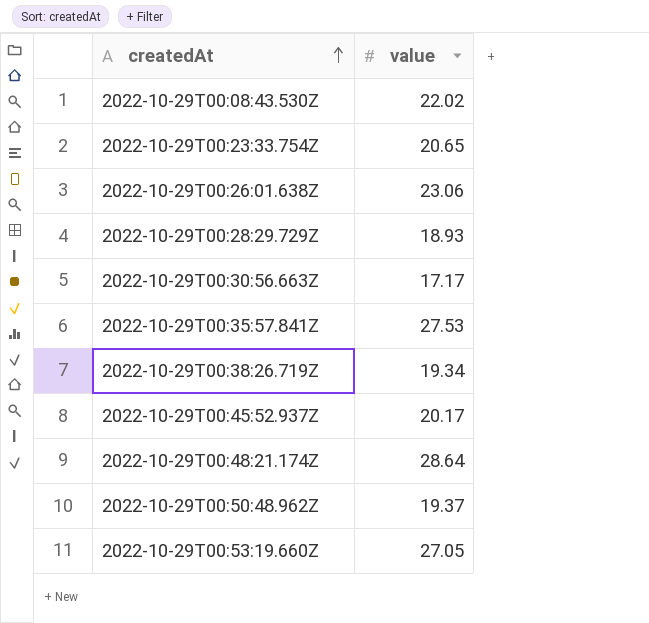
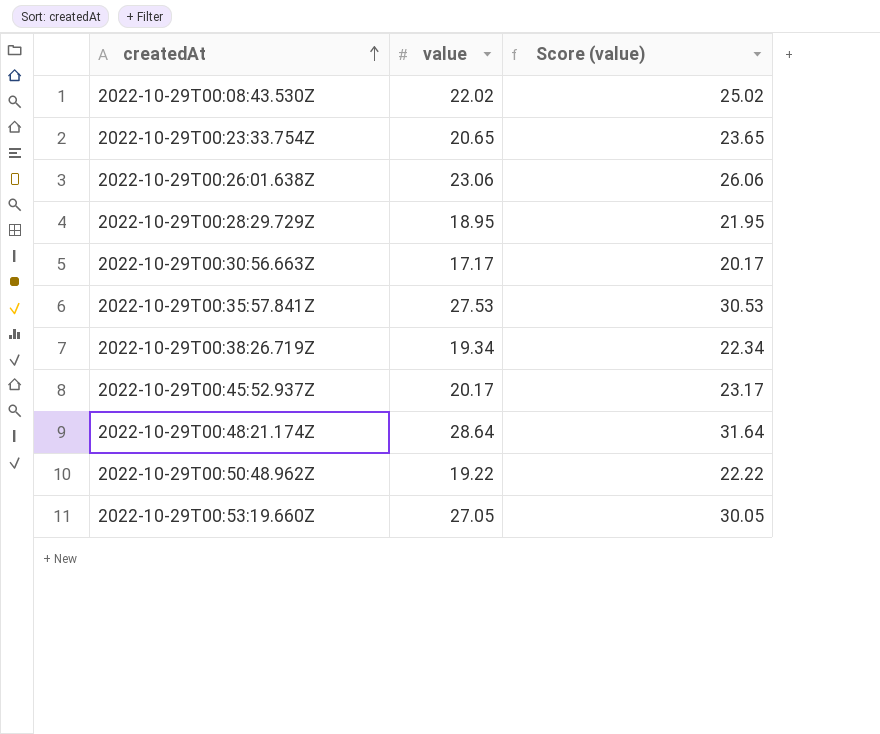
column Score (value) | formula: none -> [value] + 3
2022-10-29T00:28:29.729Z | value: 18.93 -> 18.95
2022-10-29T00:50:48.962Z | value: 19.37 -> 19.22

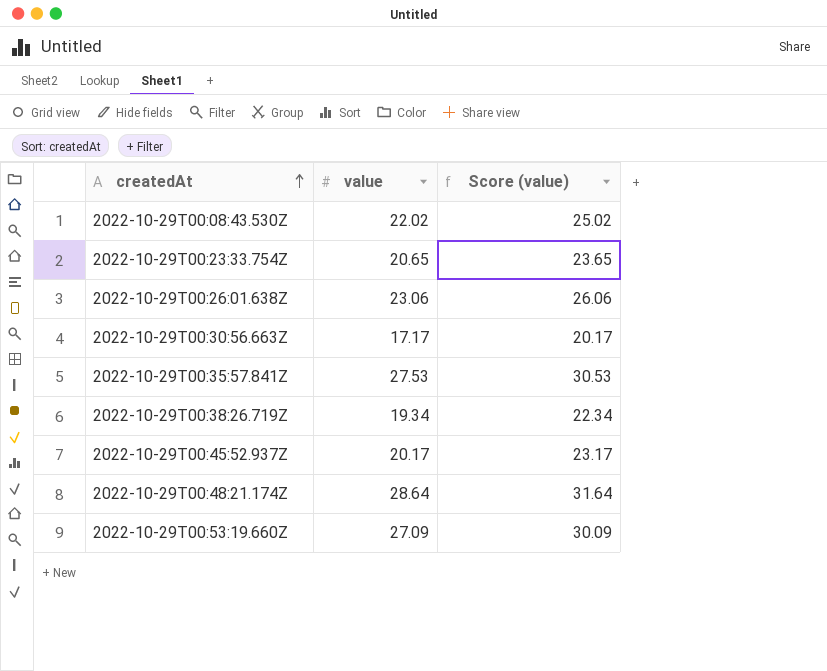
row 2022-10-29T00:28:29.729Z: 18.95 | 21.95 -> none
row 2022-10-29T00:50:48.962Z: 19.22 | 22.22 -> none
2022-10-29T00:53:19.660Z | value: 27.05 -> 27.09
2022-10-29T00:53:19.660Z | Score (value): 30.05 -> 30.09

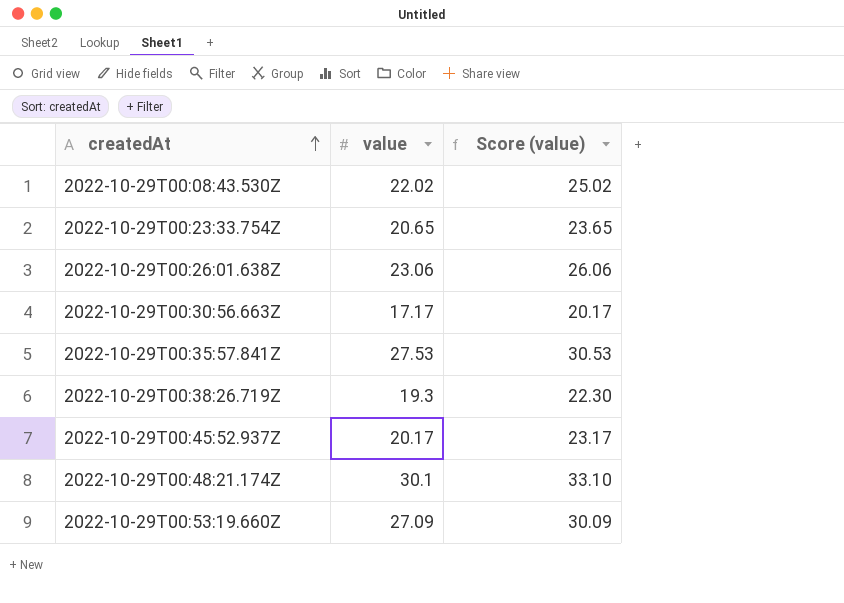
2022-10-29T00:38:26.719Z | value: 19.34 -> 19.3
2022-10-29T00:38:26.719Z | Score (value): 22.34 -> 22.30
2022-10-29T00:48:21.174Z | value: 28.64 -> 30.1
2022-10-29T00:48:21.174Z | Score (value): 31.64 -> 33.10

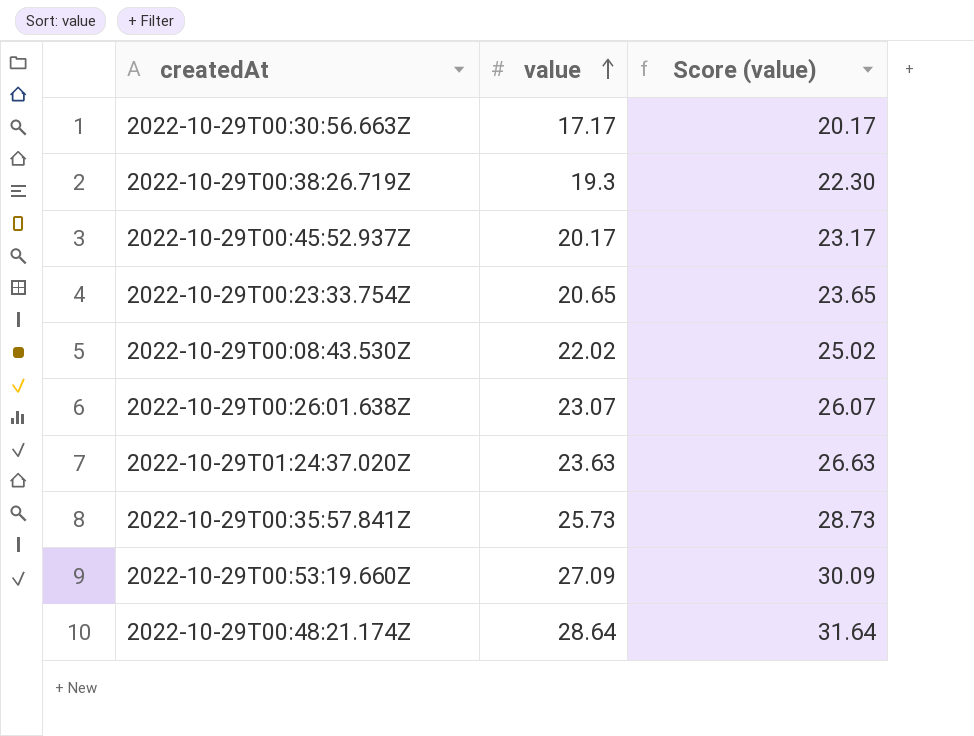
row order: createdAt ascending -> value ascending
2022-10-29T00:26:01.638Z | value: 23.06 -> 23.07
2022-10-29T00:26:01.638Z | Score (value): 26.06 -> 26.07
row 2022-10-29T01:24:37.020Z: none -> 23.63 | 26.63
2022-10-29T00:35:57.841Z | value: 27.53 -> 25.73
2022-10-29T00:35:57.841Z | Score (value): 30.53 -> 28.73
2022-10-29T00:48:21.174Z | value: 30.1 -> 28.64
2022-10-29T00:48:21.174Z | Score (value): 33.10 -> 31.64

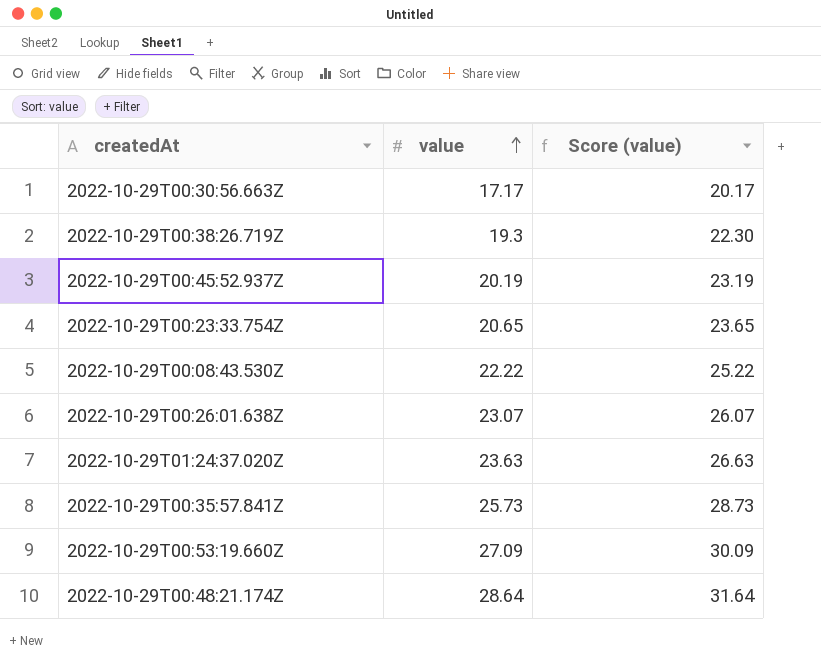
2022-10-29T00:45:52.937Z | value: 20.17 -> 20.19
2022-10-29T00:45:52.937Z | Score (value): 23.17 -> 23.19
2022-10-29T00:08:43.530Z | value: 22.02 -> 22.22
2022-10-29T00:08:43.530Z | Score (value): 25.02 -> 25.22

